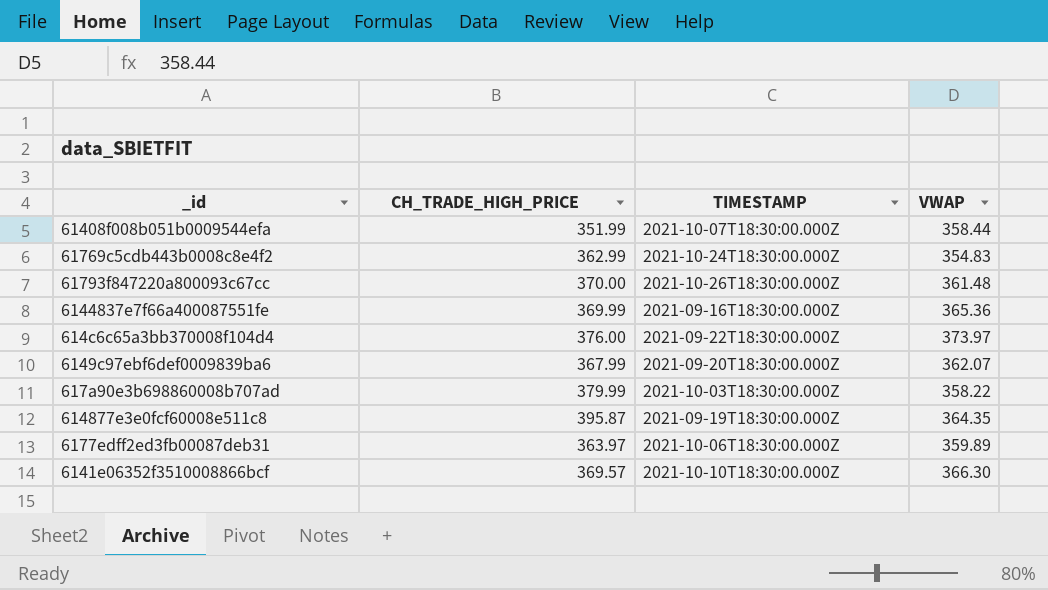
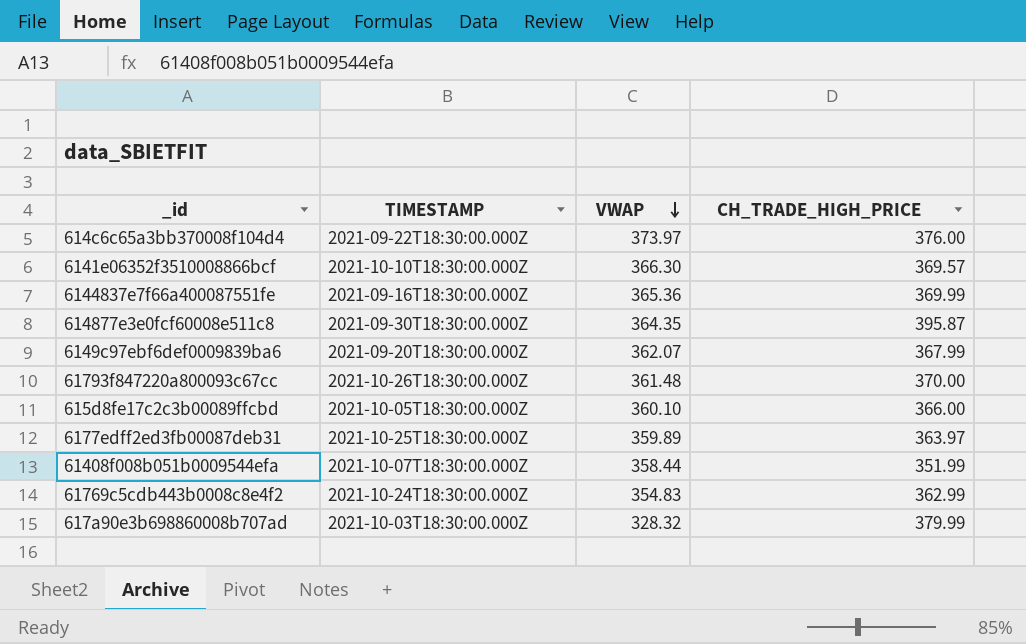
row order: none -> VWAP descending
column CH_TRADE_HIGH_PRICE | position: 2 -> 4
614877e3e0fcf60008e511c8 | TIMESTAMP: 2021-09-19T18:30:00.000Z -> 2021-09-30T18:30:00.000Z
row 615d8fe17c2c3b00089ffcbd: none -> 2021-10-05T18:30:00.000Z | 360.10 | 366.00
6177edff2ed3fb00087deb31 | TIMESTAMP: 2021-10-06T18:30:00.000Z -> 2021-10-25T18:30:00.000Z
617a90e3b698860008b707ad | VWAP: 358.22 -> 328.32

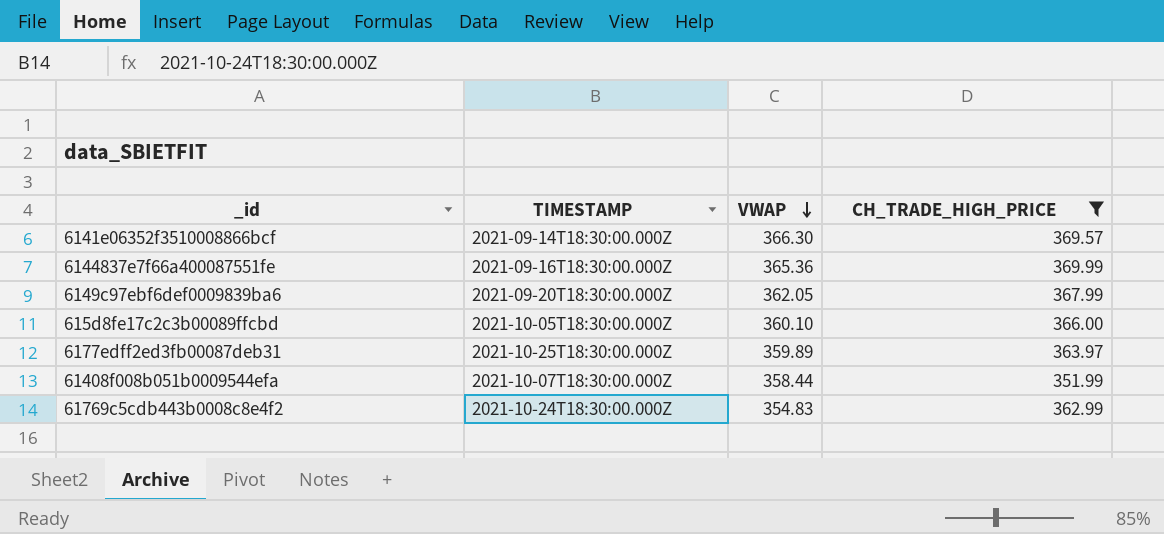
filter: none -> CH_TRADE_HIGH_PRICE <= 369.99
6141e06352f3510008866bcf | TIMESTAMP: 2021-10-10T18:30:00.000Z -> 2021-09-14T18:30:00.000Z
6149c97ebf6def0009839ba6 | VWAP: 362.07 -> 362.05

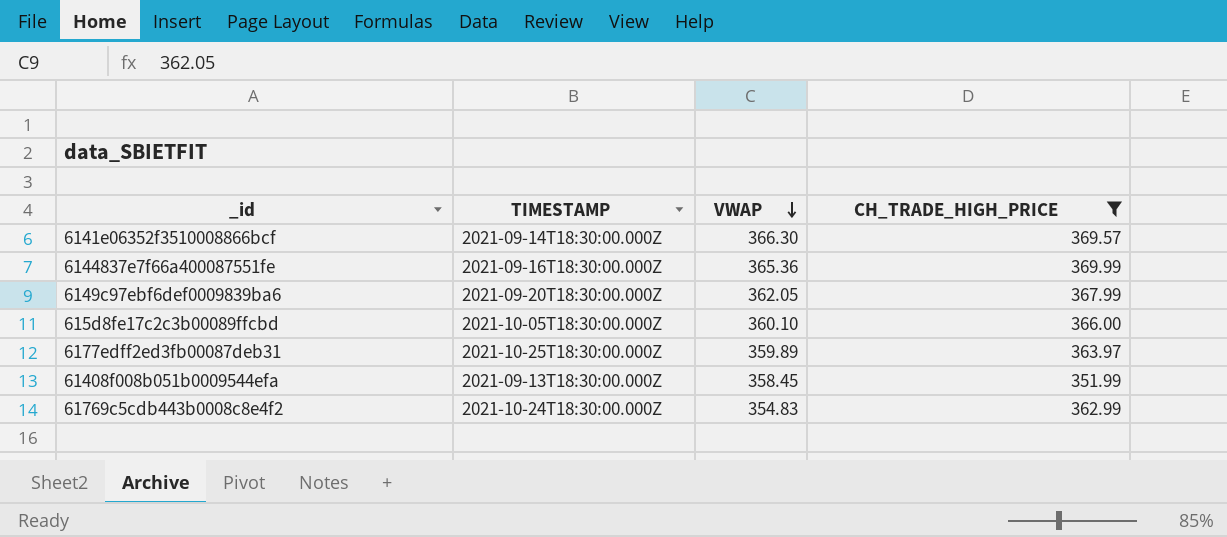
61408f008b051b0009544efa | TIMESTAMP: 2021-10-07T18:30:00.000Z -> 2021-09-13T18:30:00.000Z
61408f008b051b0009544efa | VWAP: 358.44 -> 358.45

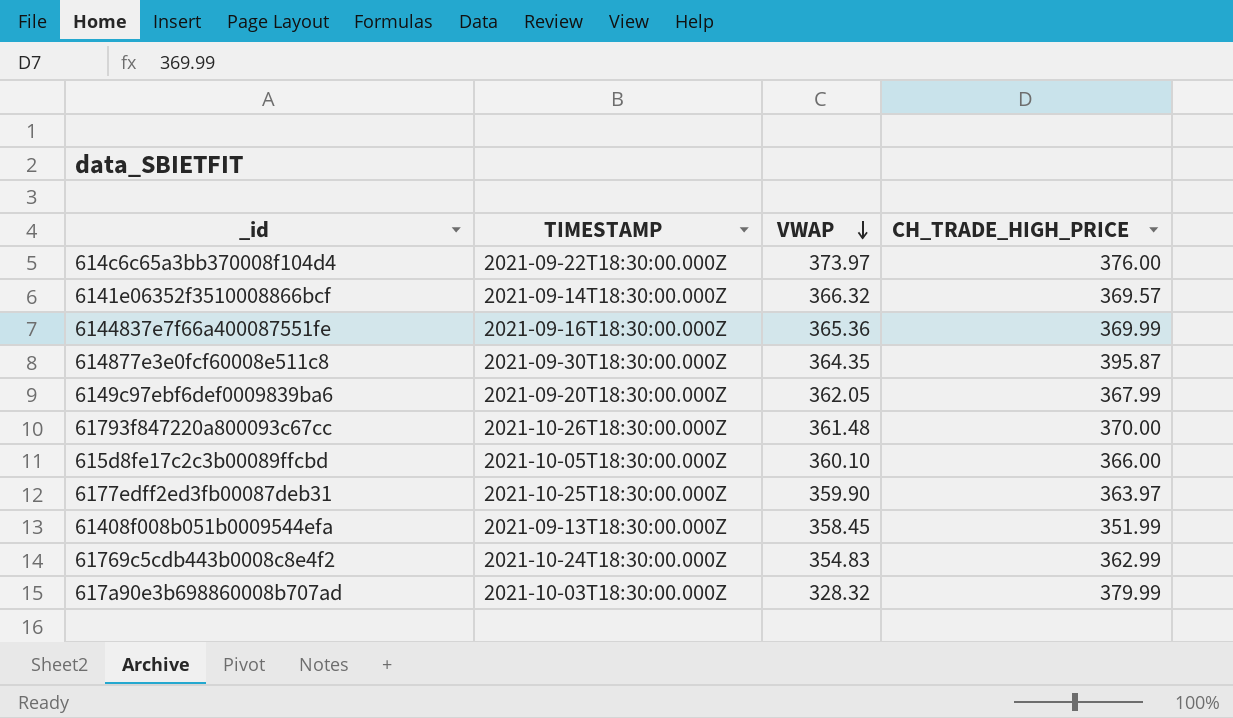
filter: CH_TRADE_HIGH_PRICE <= 369.99 -> none
6141e06352f3510008866bcf | VWAP: 366.30 -> 366.32
6177edff2ed3fb00087deb31 | VWAP: 359.89 -> 359.90

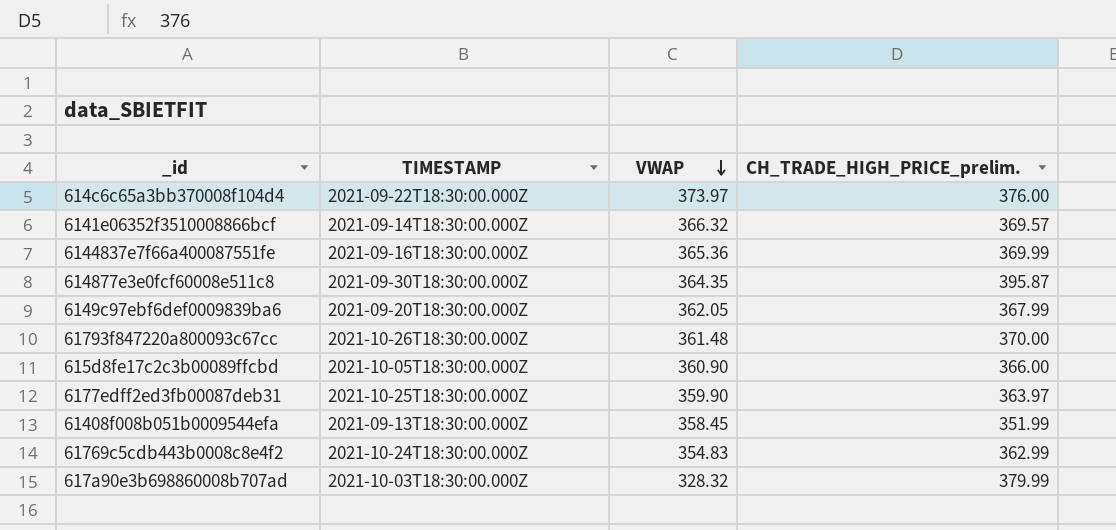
column name: CH_TRADE_HIGH_PRICE -> CH_TRADE_HIGH_PRICE_prelim.
615d8fe17c2c3b00089ffcbd | VWAP: 360.10 -> 360.90

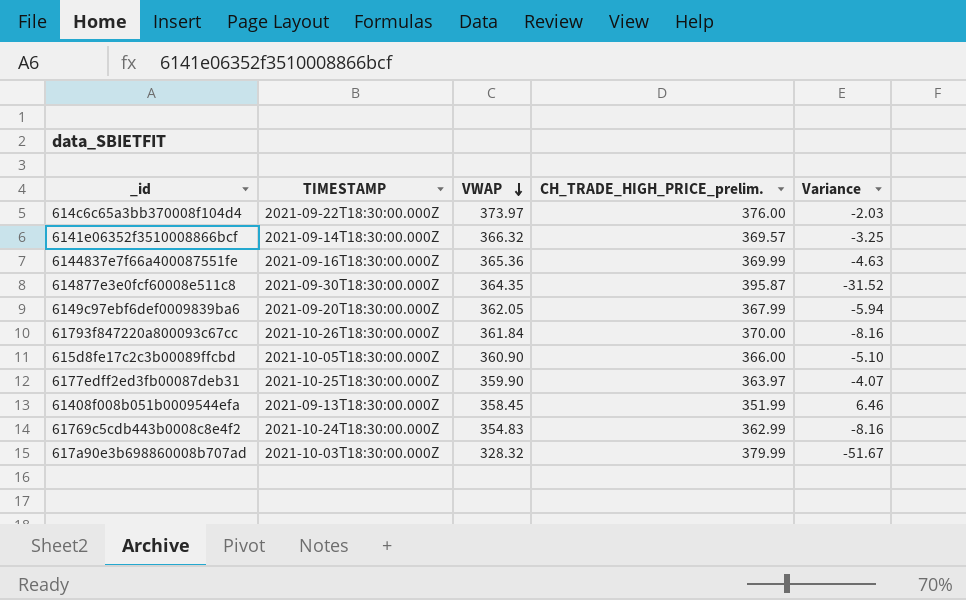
column Variance | formula: none -> [VWAP] - [CH_TRADE_HIGH_PRICE_prelim.]
61793f847220a800093c67cc | VWAP: 361.48 -> 361.84

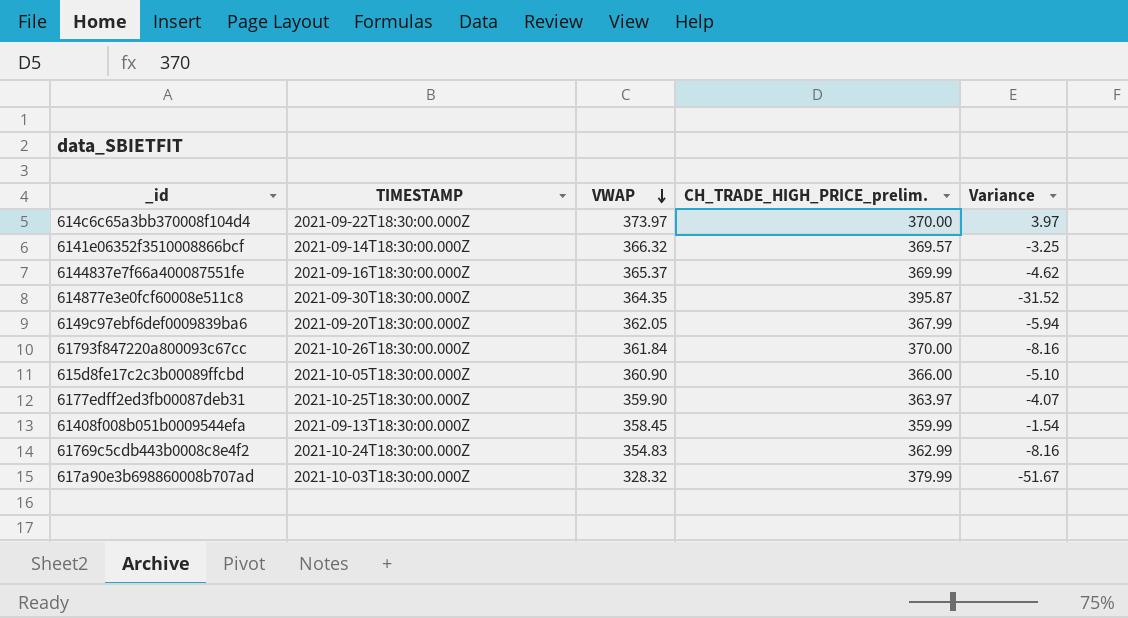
614c6c65a3bb370008f104d4 | CH_TRADE_HIGH_PRICE_prelim.: 376.00 -> 370.00
614c6c65a3bb370008f104d4 | Variance: -2.03 -> 3.97
6144837e7f66a400087551fe | VWAP: 365.36 -> 365.37
6144837e7f66a400087551fe | Variance: -4.63 -> -4.62
61408f008b051b0009544efa | CH_TRADE_HIGH_PRICE_prelim.: 351.99 -> 359.99
61408f008b051b0009544efa | Variance: 6.46 -> -1.54

